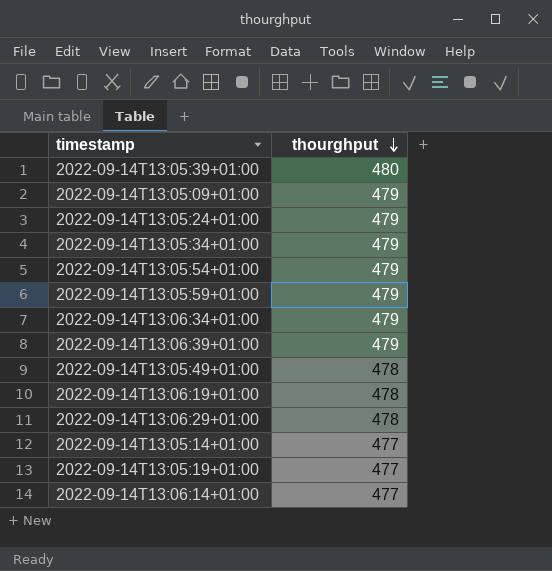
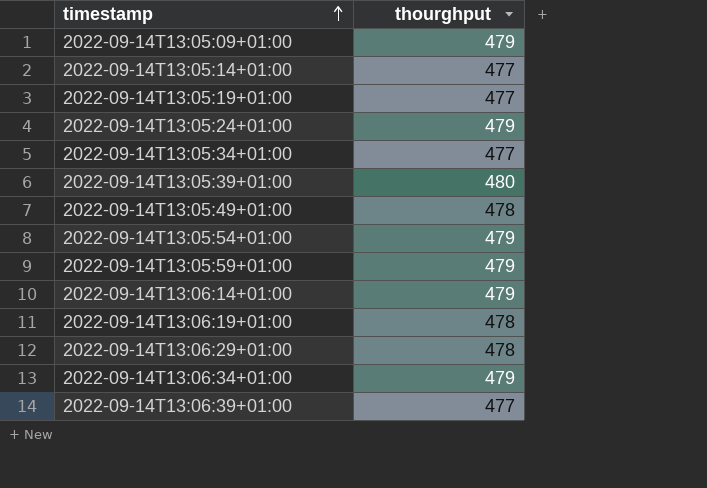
row order: thourghput descending -> timestamp ascending
2022-09-14T13:05:34+01:00 | thourghput: 479 -> 477
2022-09-14T13:06:14+01:00 | thourghput: 477 -> 479
2022-09-14T13:06:39+01:00 | thourghput: 479 -> 477

